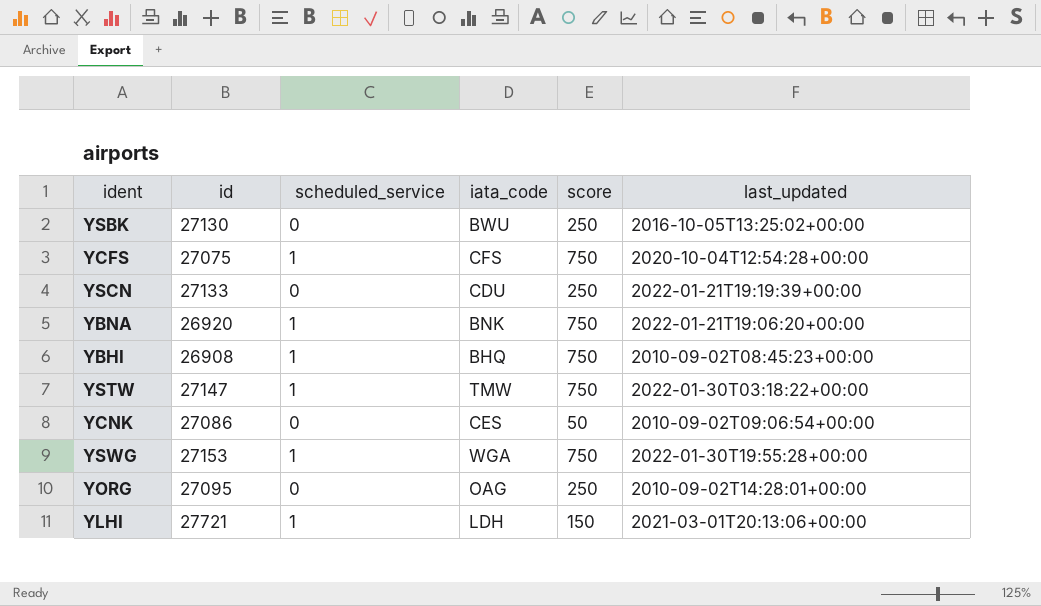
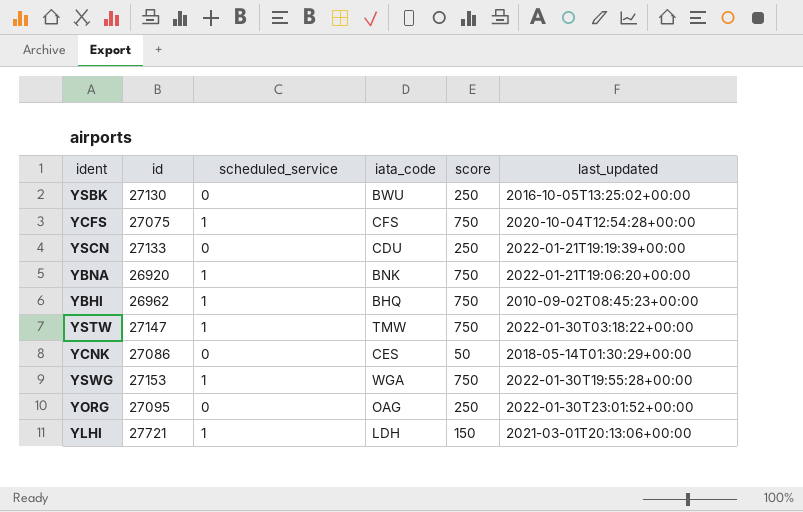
YBHI | id: 26908 -> 26962
YCNK | last_updated: 2010-09-02T09:06:54+00:00 -> 2018-05-14T01:30:29+00:00
YORG | last_updated: 2010-09-02T14:28:01+00:00 -> 2022-01-30T23:01:52+00:00

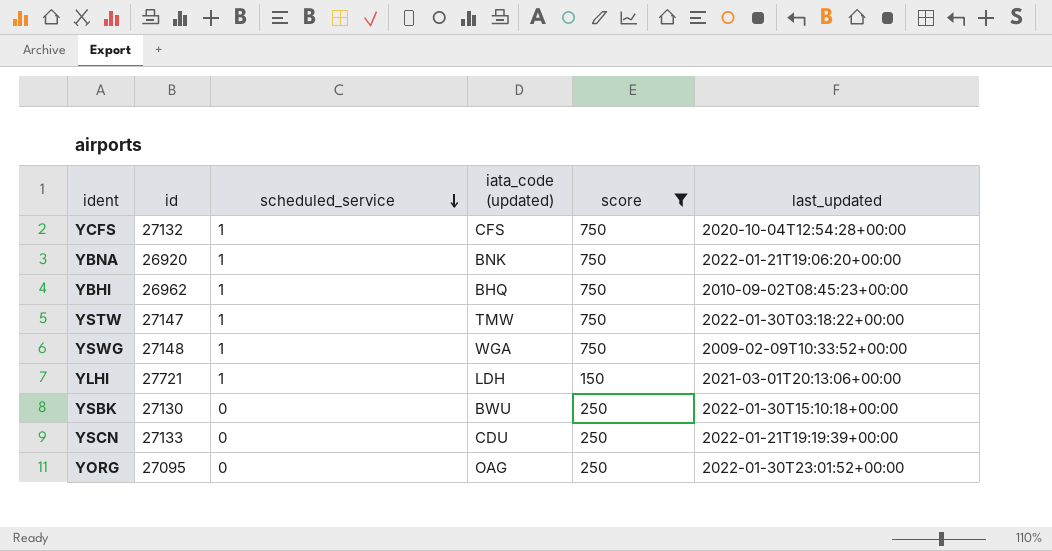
filter: none -> score != 50
row order: none -> scheduled_service descending
column name: iata_code -> iata_code (updated)
YCFS | id: 27075 -> 27132
YSWG | id: 27153 -> 27148
YSWG | last_updated: 2022-01-30T19:55:28+00:00 -> 2009-02-09T10:33:52+00:00
YSBK | last_updated: 2016-10-05T13:25:02+00:00 -> 2022-01-30T15:10:18+00:00

